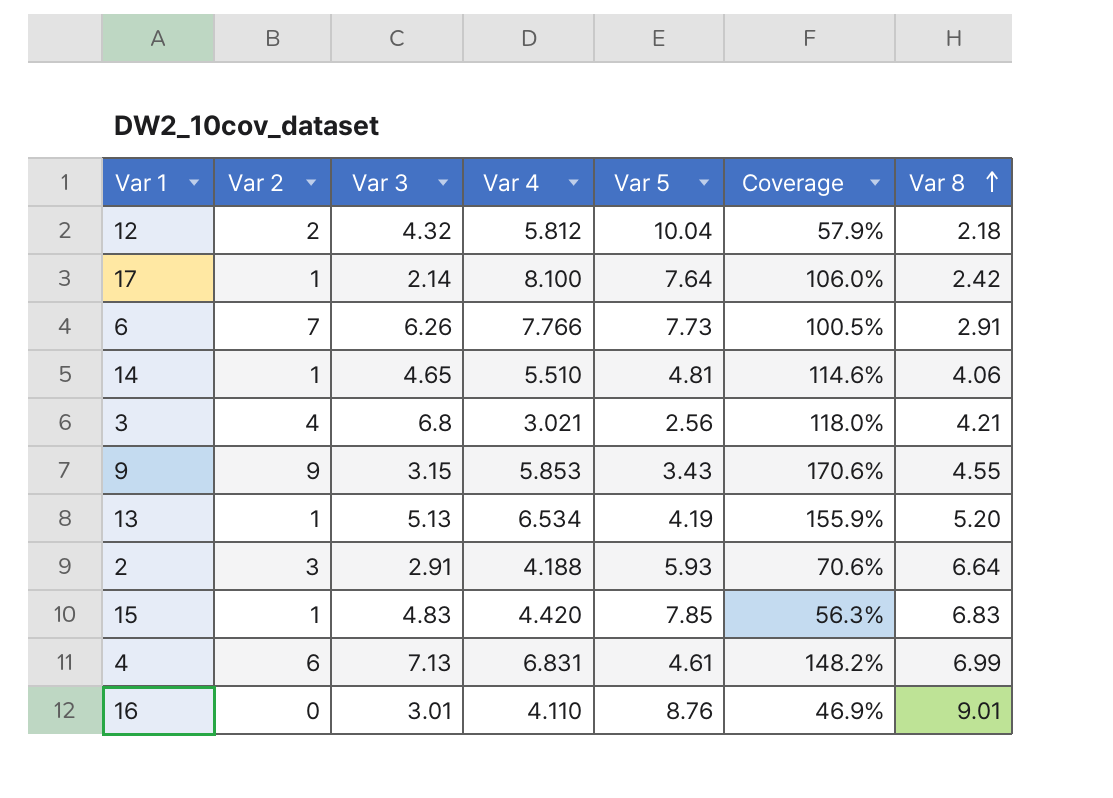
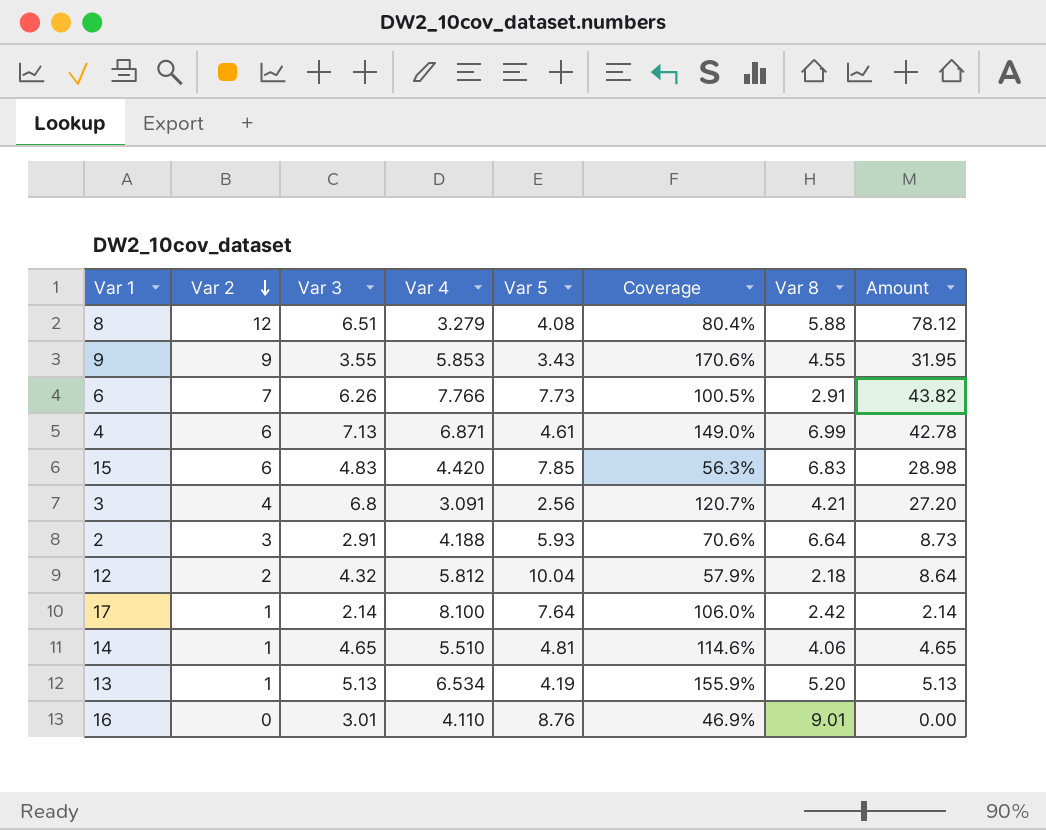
row order: Var 8 ascending -> Var 2 descending
column Amount | formula: none -> [Var 2] * [Var 3]
row 8: none -> 12 | 6.51 | 3.279 | 4.08 | 80.4% | 5.88 | 78.12
9 | Var 3: 3.15 -> 3.55
4 | Var 4: 6.831 -> 6.871
4 | Coverage: 148.2% -> 149.0%
15 | Var 2: 1 -> 6
3 | Var 4: 3.021 -> 3.091
3 | Coverage: 118.0% -> 120.7%

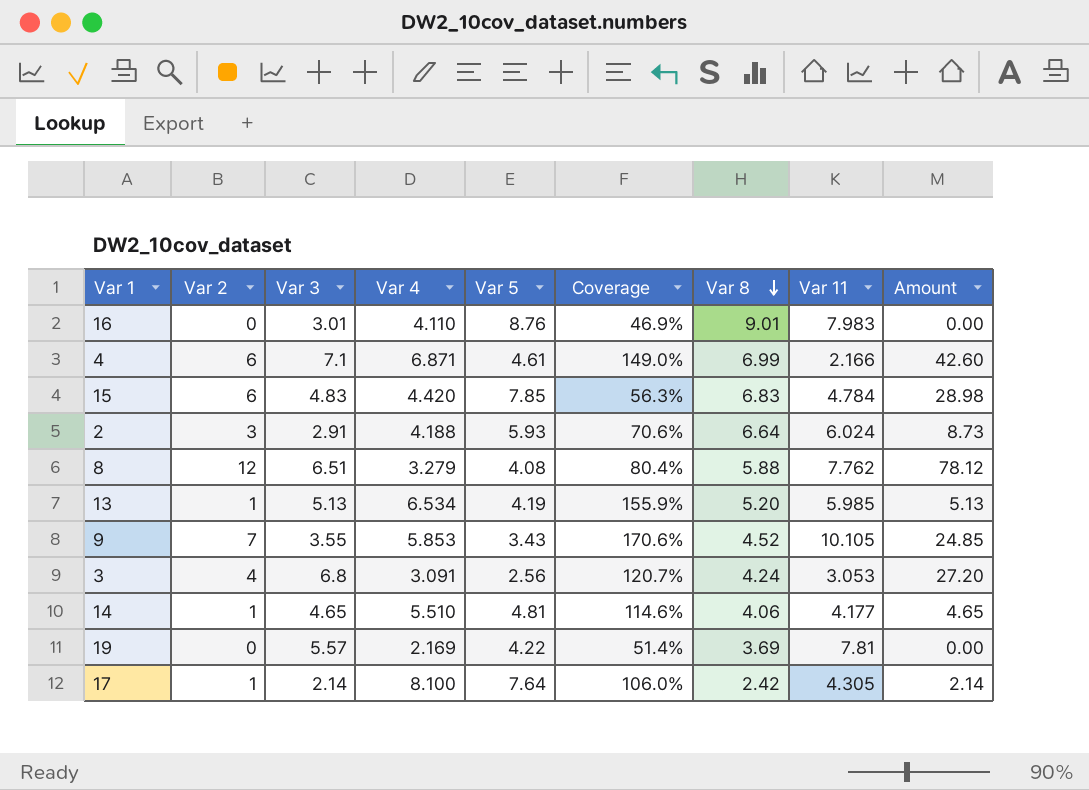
row order: Var 2 descending -> Var 8 descending
column Var 11 | position: none -> 8
row 6: 7 | 6.26 | 7.766 | 7.73 | 100.5% | 2.91 | 43.82 -> none
row 12: 2 | 4.32 | 5.812 | 10.04 | 57.9% | 2.18 | 8.64 -> none
4 | Var 3: 7.13 -> 7.1
4 | Amount: 42.78 -> 42.60
9 | Var 2: 9 -> 7
9 | Var 8: 4.55 -> 4.52
9 | Amount: 31.95 -> 24.85
3 | Var 8: 4.21 -> 4.24
row 19: none -> 0 | 5.57 | 2.169 | 4.22 | 51.4% | 3.69 | 7.81 | 0.00

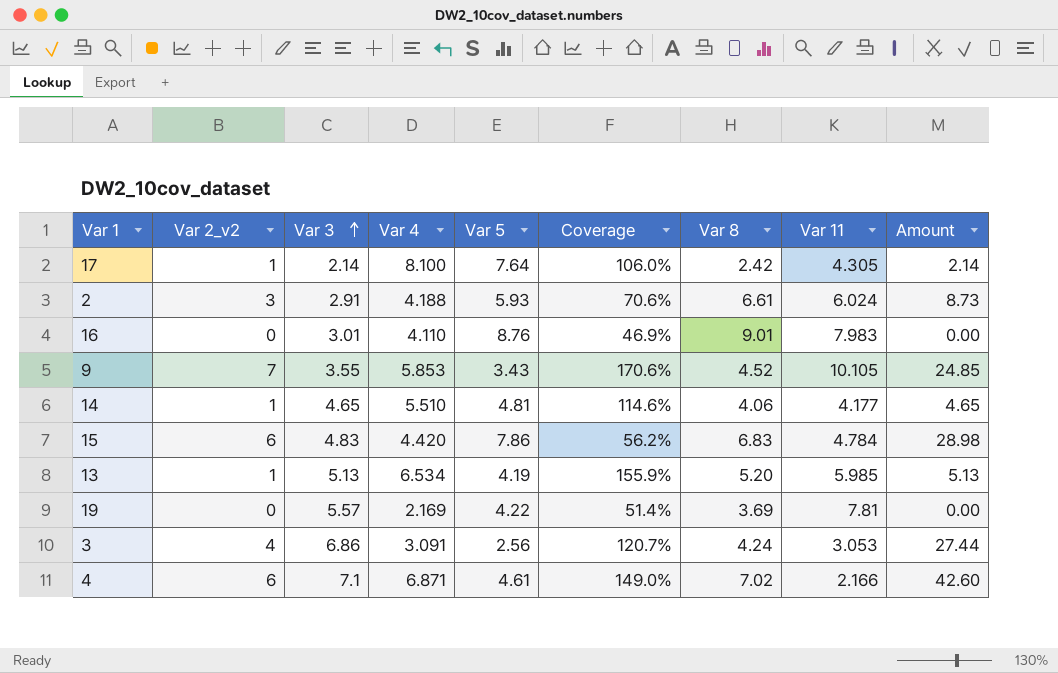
row order: Var 8 descending -> Var 3 ascending
column name: Var 2 -> Var 2_v2
row 8: 12 | 6.51 | 3.279 | 4.08 | 80.4% | 5.88 | 7.762 | 78.12 -> none
2 | Var 8: 6.64 -> 6.61
15 | Var 5: 7.85 -> 7.86
15 | Coverage: 56.3% -> 56.2%
3 | Var 3: 6.8 -> 6.86
3 | Amount: 27.20 -> 27.44
4 | Var 8: 6.99 -> 7.02

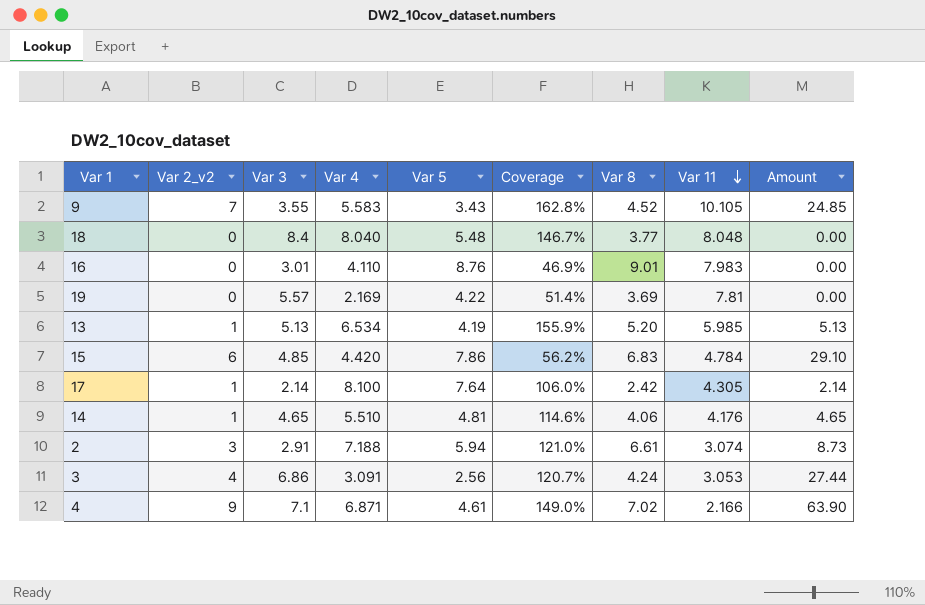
row order: Var 3 ascending -> Var 11 descending
9 | Var 4: 5.853 -> 5.583
9 | Coverage: 170.6% -> 162.8%
row 18: none -> 0 | 8.4 | 8.040 | 5.48 | 146.7% | 3.77 | 8.048 | 0.00
15 | Var 3: 4.83 -> 4.85
15 | Amount: 28.98 -> 29.10
14 | Var 11: 4.177 -> 4.176
2 | Var 4: 4.188 -> 7.188
2 | Var 5: 5.93 -> 5.94
2 | Coverage: 70.6% -> 121.0%
2 | Var 11: 6.024 -> 3.074
4 | Var 2_v2: 6 -> 9
4 | Amount: 42.60 -> 63.90

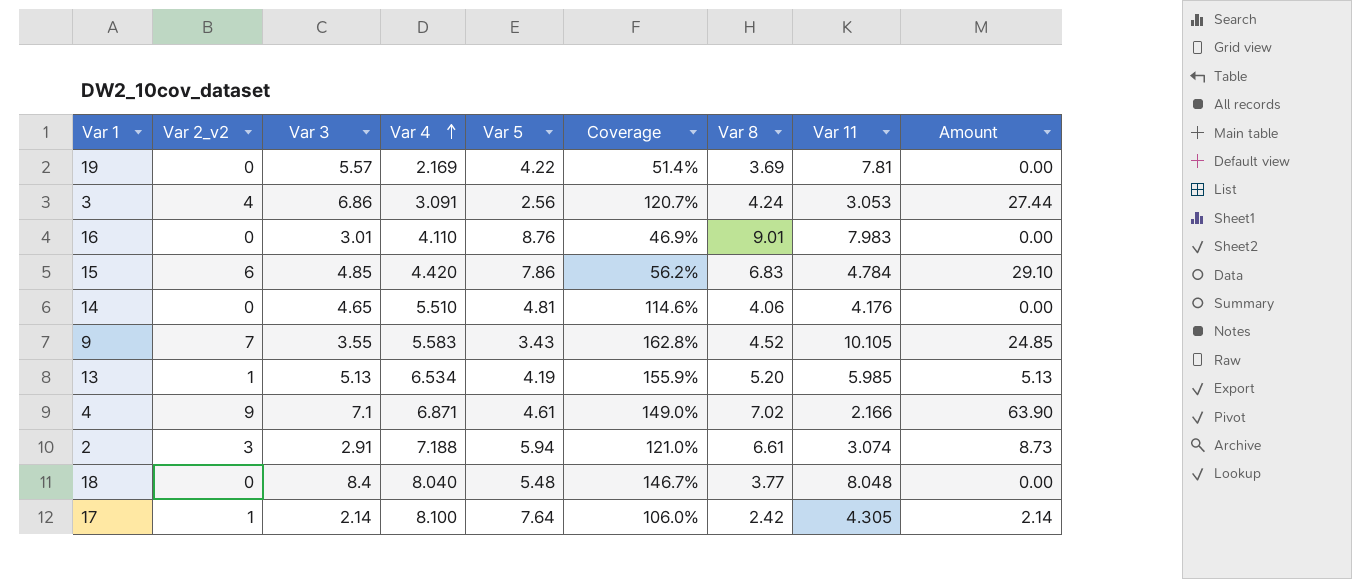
row order: Var 11 descending -> Var 4 ascending
14 | Var 2_v2: 1 -> 0
14 | Amount: 4.65 -> 0.00

